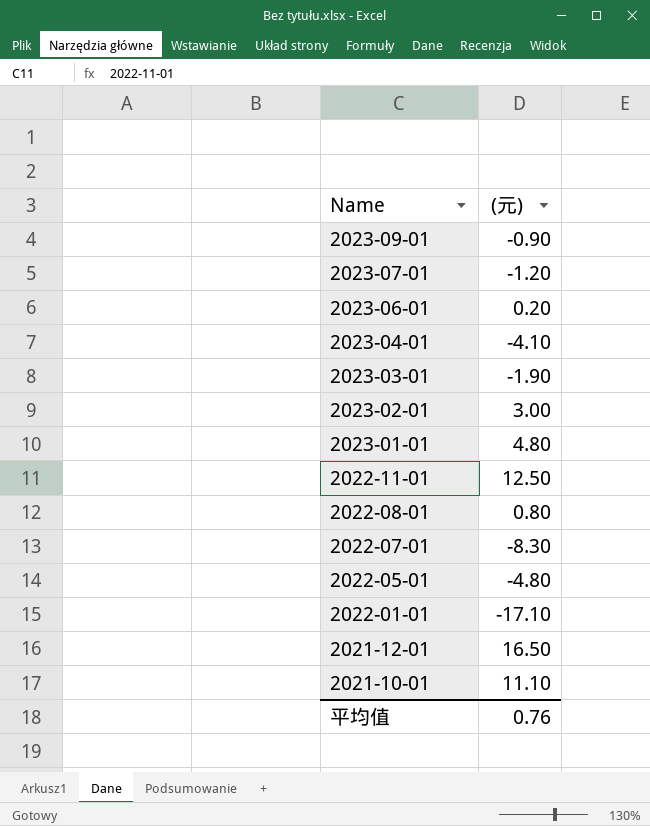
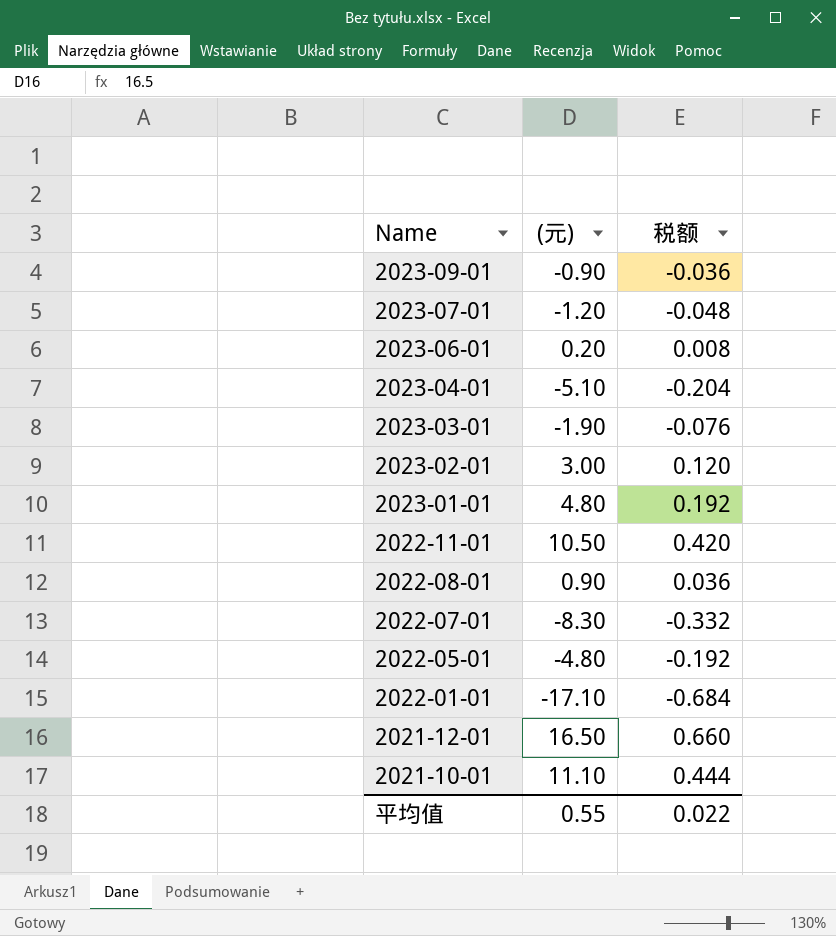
column 税额 | formula: none -> [(元)] * 0.04
2023-04-01 | (元): -4.10 -> -5.10
2022-11-01 | (元): 12.50 -> 10.50
2022-08-01 | (元): 0.80 -> 0.90
平均值 | (元): 0.76 -> 0.55

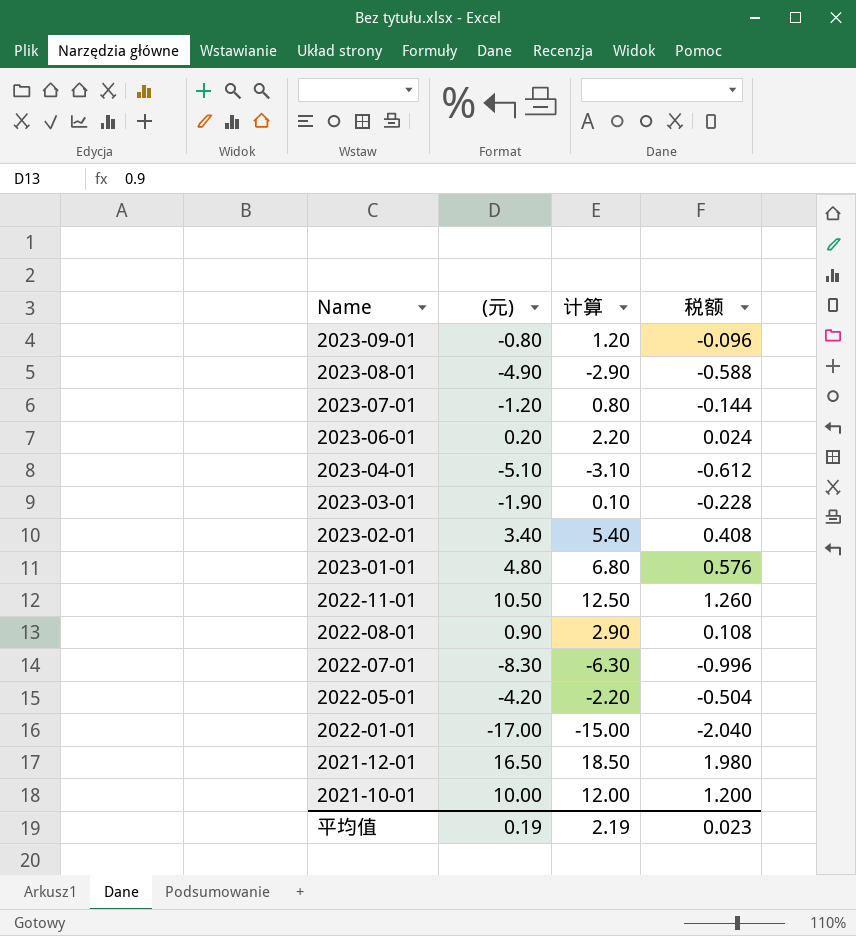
column 计算 | formula: none -> [(元)] + 2
column 税额 | formula: [(元)] * 0.04 -> [(元)] * 0.12
2023-09-01 | (元): -0.90 -> -0.80
row 2023-08-01: none -> -4.90 | -2.90 | -0.588
2023-02-01 | (元): 3.00 -> 3.40
2022-05-01 | (元): -4.80 -> -4.20
2022-01-01 | (元): -17.10 -> -17.00
2021-10-01 | (元): 11.10 -> 10.00
平均值 | (元): 0.55 -> 0.19
平均值 | 税额: 0.022 -> 0.023

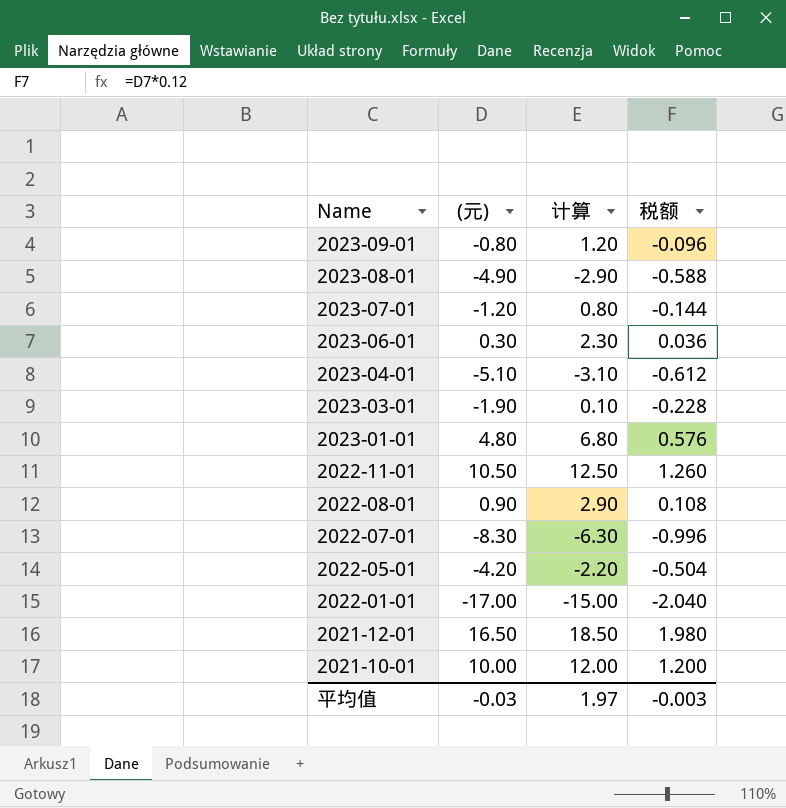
row 2023-02-01: 3.40 | 5.40 | 0.408 -> none
2023-06-01 | (元): 0.20 -> 0.30
2023-06-01 | 计算: 2.20 -> 2.30
2023-06-01 | 税额: 0.024 -> 0.036
平均值 | (元): 0.19 -> -0.03
平均值 | 计算: 2.19 -> 1.97
平均值 | 税额: 0.023 -> -0.003

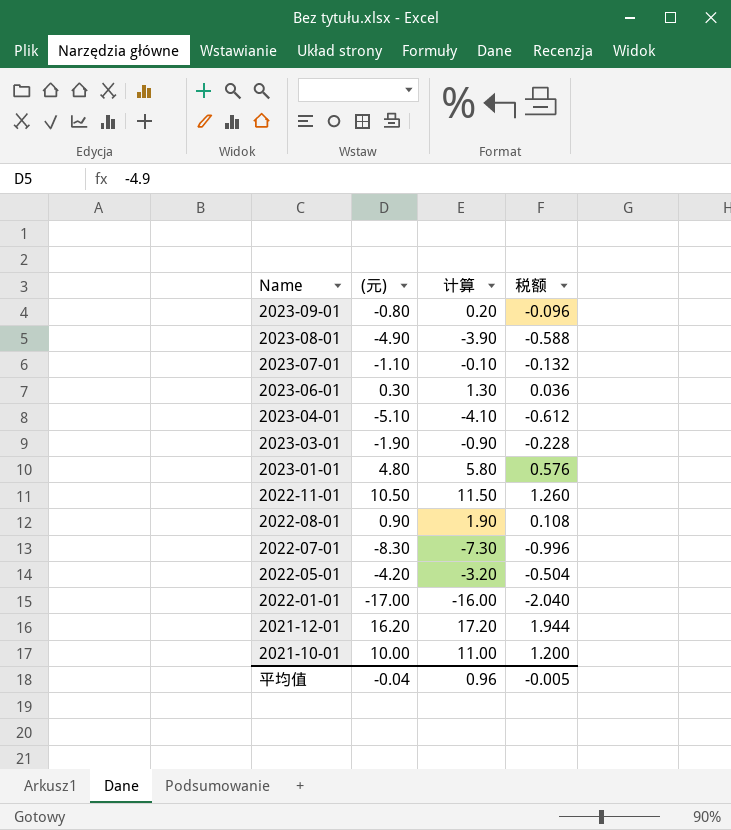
column 计算 | formula: [(元)] + 2 -> [(元)] + 1
2023-07-01 | (元): -1.20 -> -1.10
2023-07-01 | 税额: -0.144 -> -0.132
2021-12-01 | (元): 16.50 -> 16.20
2021-12-01 | 税额: 1.980 -> 1.944
平均值 | (元): -0.03 -> -0.04
平均值 | 计算: 1.97 -> 0.96
平均值 | 税额: -0.003 -> -0.005

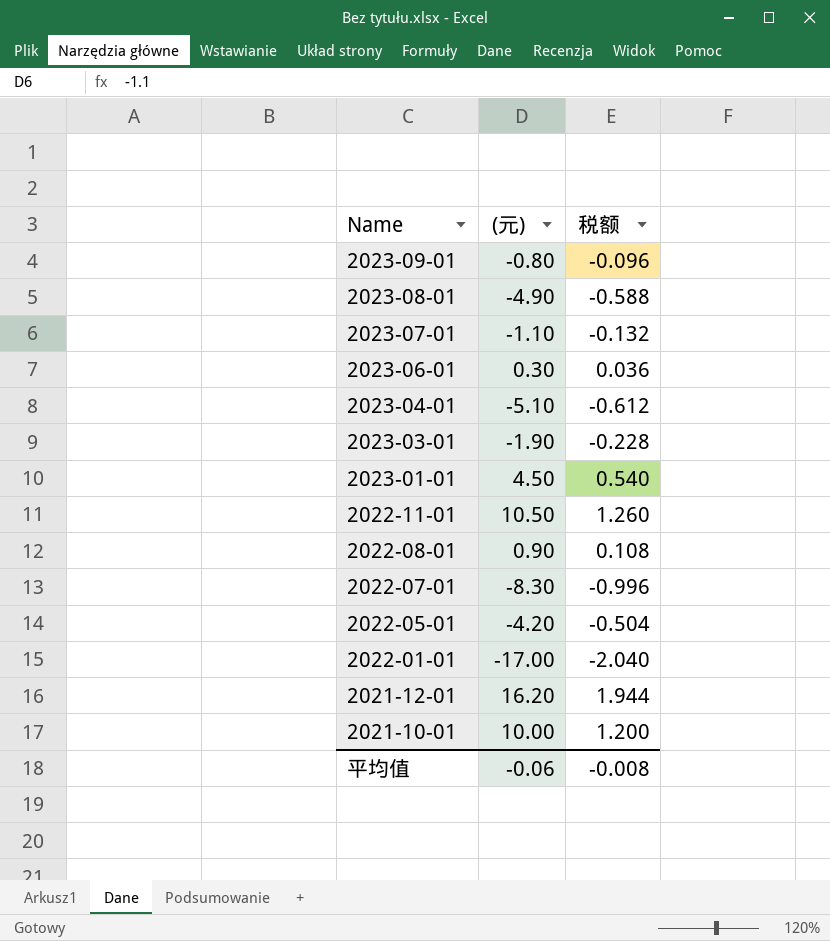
column 计算 | formula: [(元)] + 1 -> none
2023-01-01 | (元): 4.80 -> 4.50
2023-01-01 | 税额: 0.576 -> 0.540
平均值 | (元): -0.04 -> -0.06
平均值 | 税额: -0.005 -> -0.008

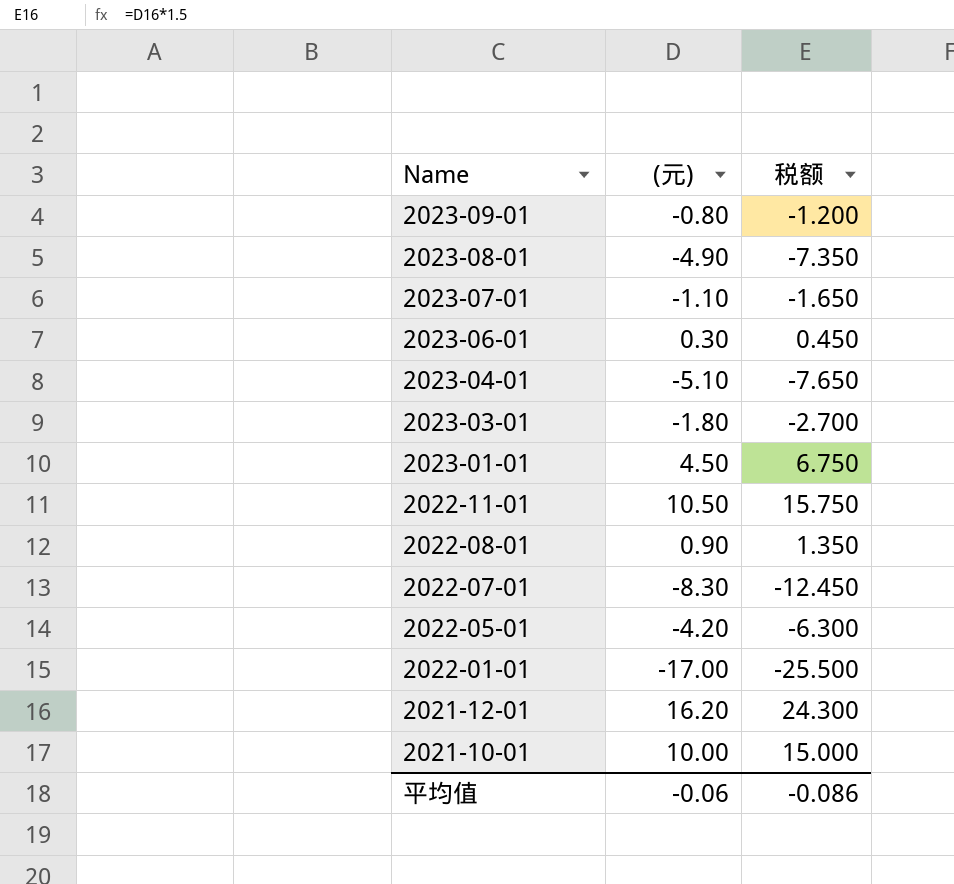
column 税额 | formula: [(元)] * 0.12 -> [(元)] * 1.5
2023-03-01 | (元): -1.90 -> -1.80
平均值 | 税额: -0.008 -> -0.086

